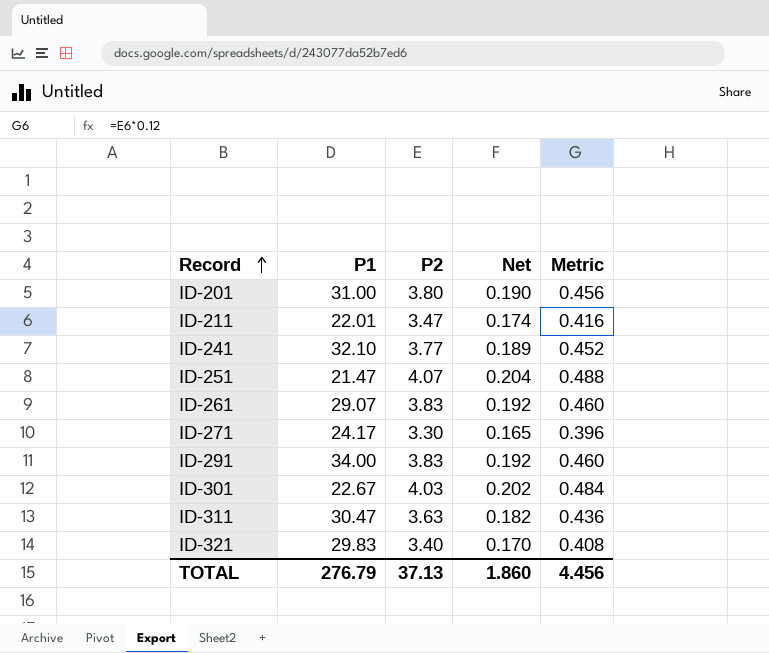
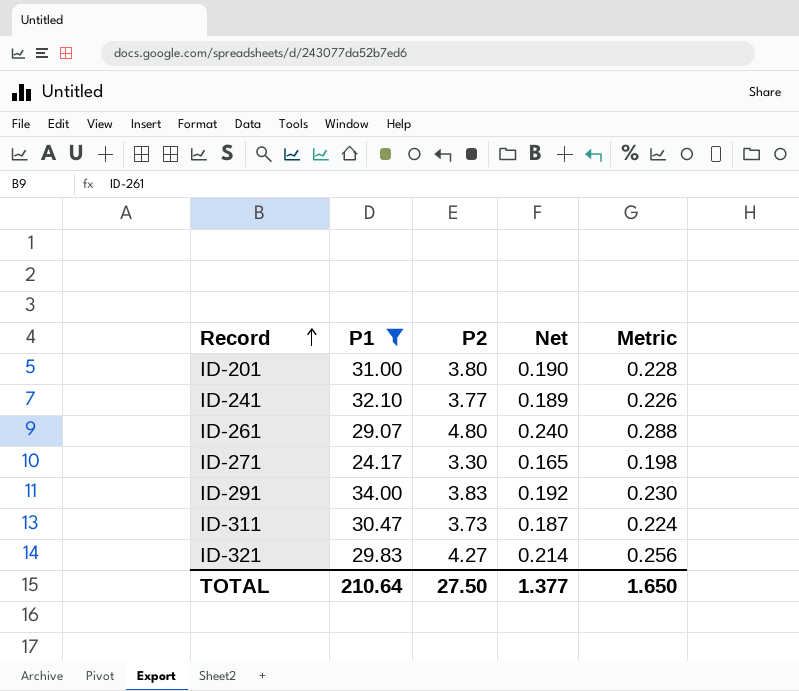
filter: none -> P1 >= 24.17
column Metric | formula: [P2] * 0.12 -> [P2] * 0.06
ID-261 | P2: 3.83 -> 4.80
ID-261 | Net: 0.192 -> 0.240
ID-311 | P2: 3.63 -> 3.73
ID-311 | Net: 0.182 -> 0.187
ID-321 | P2: 3.40 -> 4.27
ID-321 | Net: 0.170 -> 0.214
TOTAL | P1: 276.79 -> 210.64
TOTAL | P2: 37.13 -> 27.50
TOTAL | Net: 1.860 -> 1.377
TOTAL | Metric: 4.456 -> 1.650

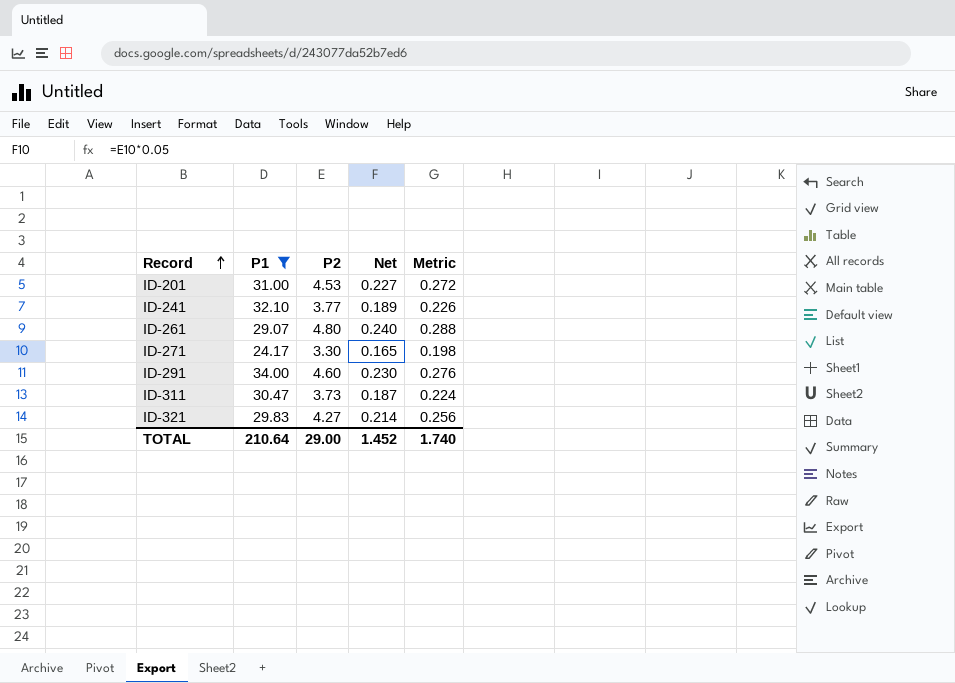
ID-201 | P2: 3.80 -> 4.53
ID-201 | Net: 0.190 -> 0.227
ID-201 | Metric: 0.228 -> 0.272
ID-291 | P2: 3.83 -> 4.60
ID-291 | Net: 0.192 -> 0.230
ID-291 | Metric: 0.230 -> 0.276
TOTAL | P2: 27.50 -> 29.00
TOTAL | Net: 1.377 -> 1.452
TOTAL | Metric: 1.650 -> 1.740

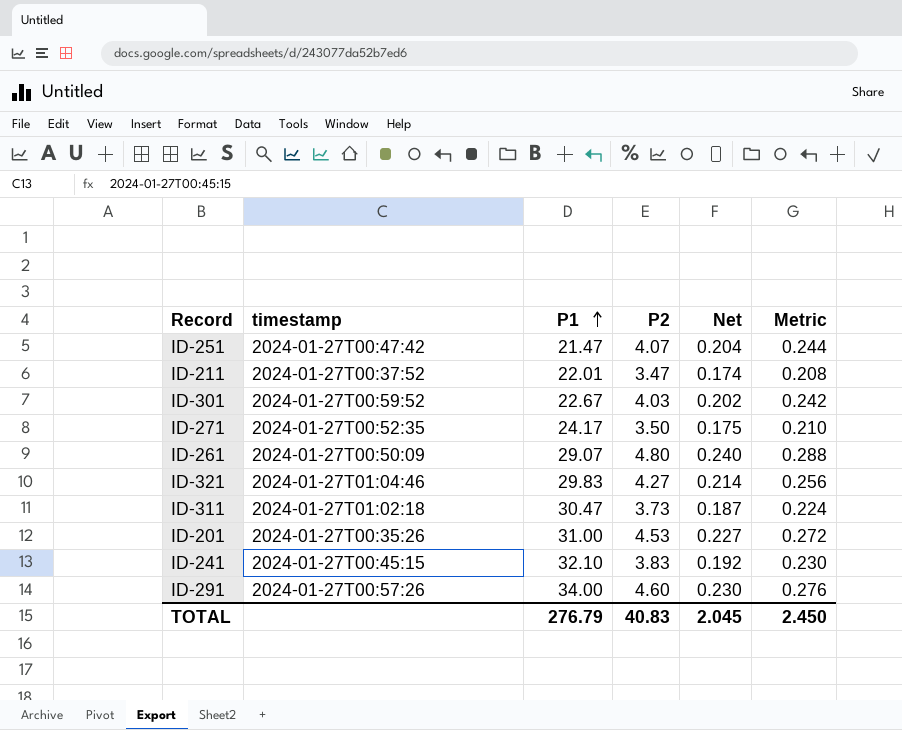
filter: P1 >= 24.17 -> none
row order: Record ascending -> P1 ascending
column timestamp | position: none -> 2
ID-271 | P2: 3.30 -> 3.50
ID-271 | Net: 0.165 -> 0.175
ID-271 | Metric: 0.198 -> 0.210
ID-241 | P2: 3.77 -> 3.83
ID-241 | Net: 0.189 -> 0.192
ID-241 | Metric: 0.226 -> 0.230
TOTAL | P1: 210.64 -> 276.79
TOTAL | P2: 29.00 -> 40.83
TOTAL | Net: 1.452 -> 2.045
TOTAL | Metric: 1.740 -> 2.450

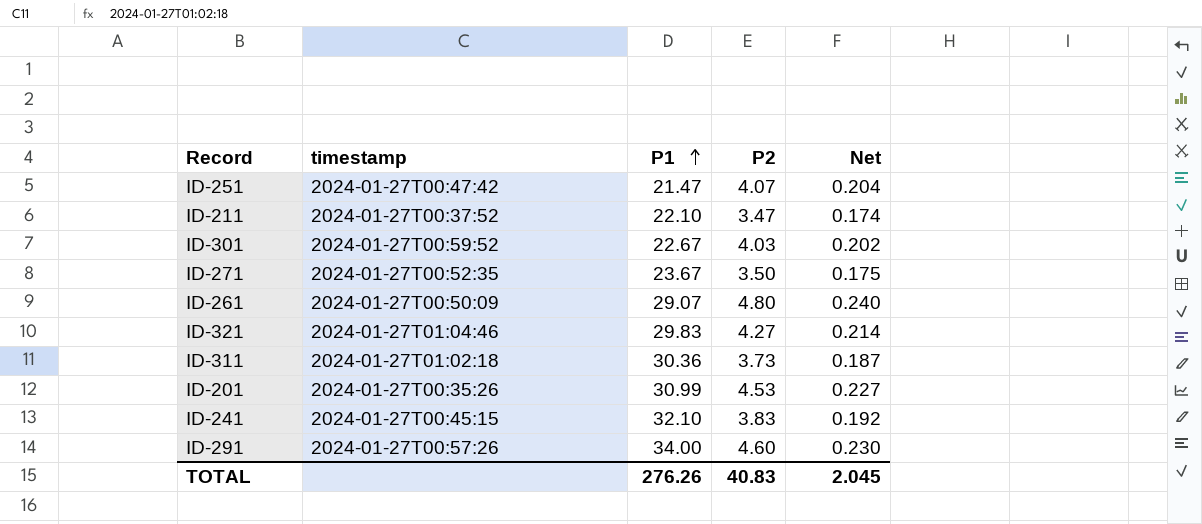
column Metric | formula: [P2] * 0.06 -> none
ID-211 | P1: 22.01 -> 22.10
ID-271 | P1: 24.17 -> 23.67
ID-311 | P1: 30.47 -> 30.36
ID-201 | P1: 31.00 -> 30.99
TOTAL | P1: 276.79 -> 276.26

